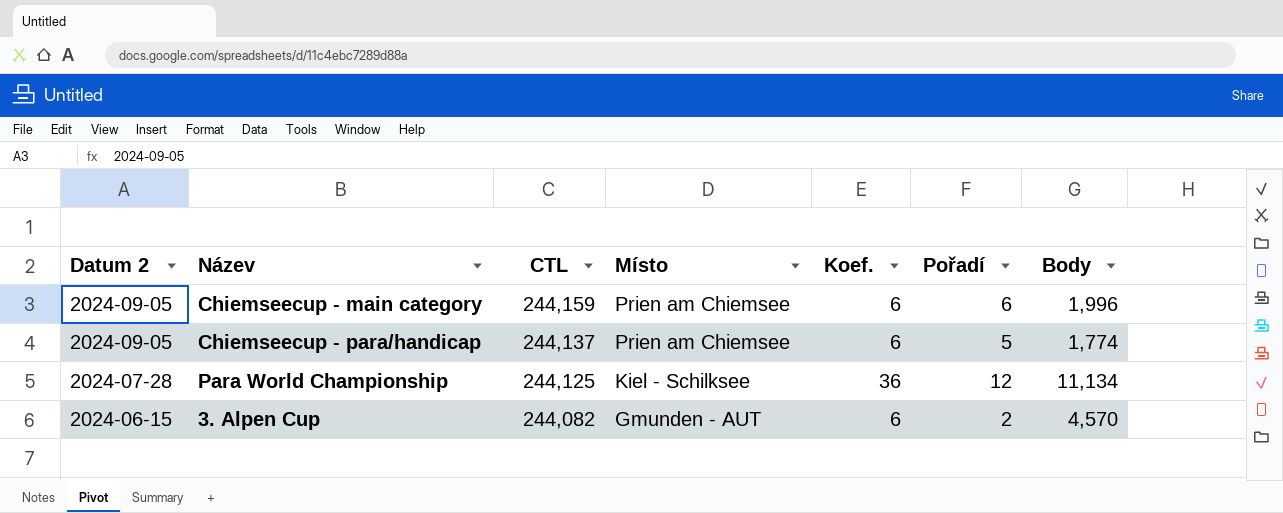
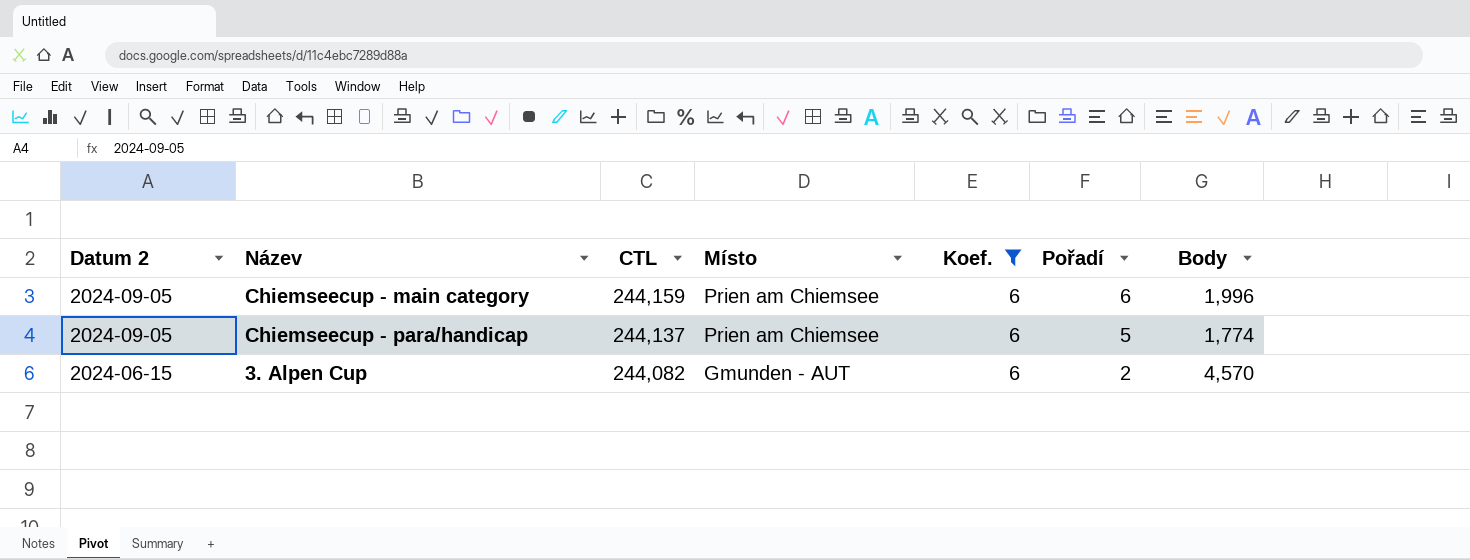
filter: none -> Koef. = 6

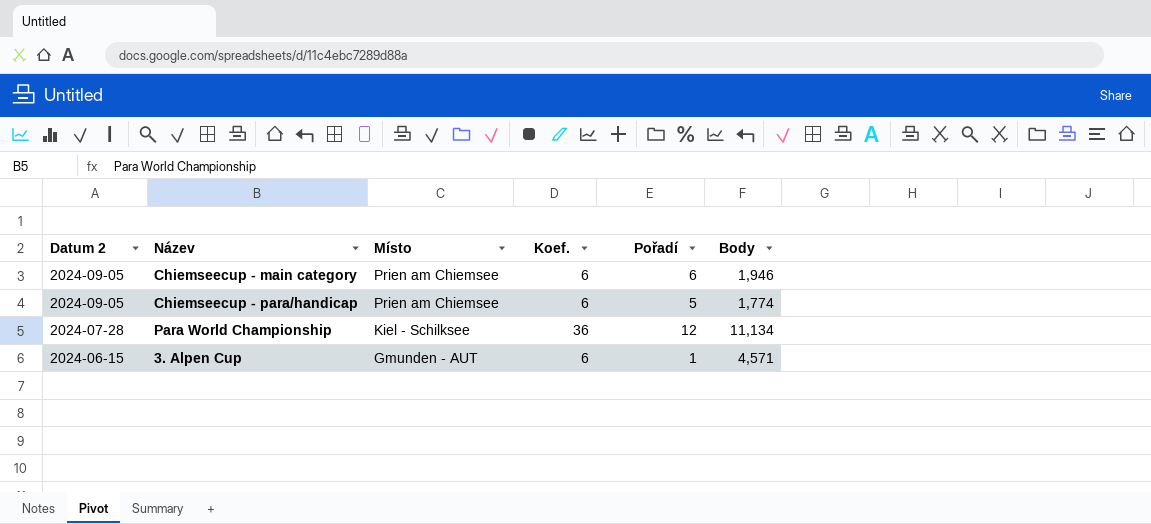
filter: Koef. = 6 -> none
column CTL | position: 3 -> none
Chiemseecup - main category | Body: 1,996 -> 1,946
3. Alpen Cup | Pořadí: 2 -> 1
3. Alpen Cup | Body: 4,570 -> 4,571

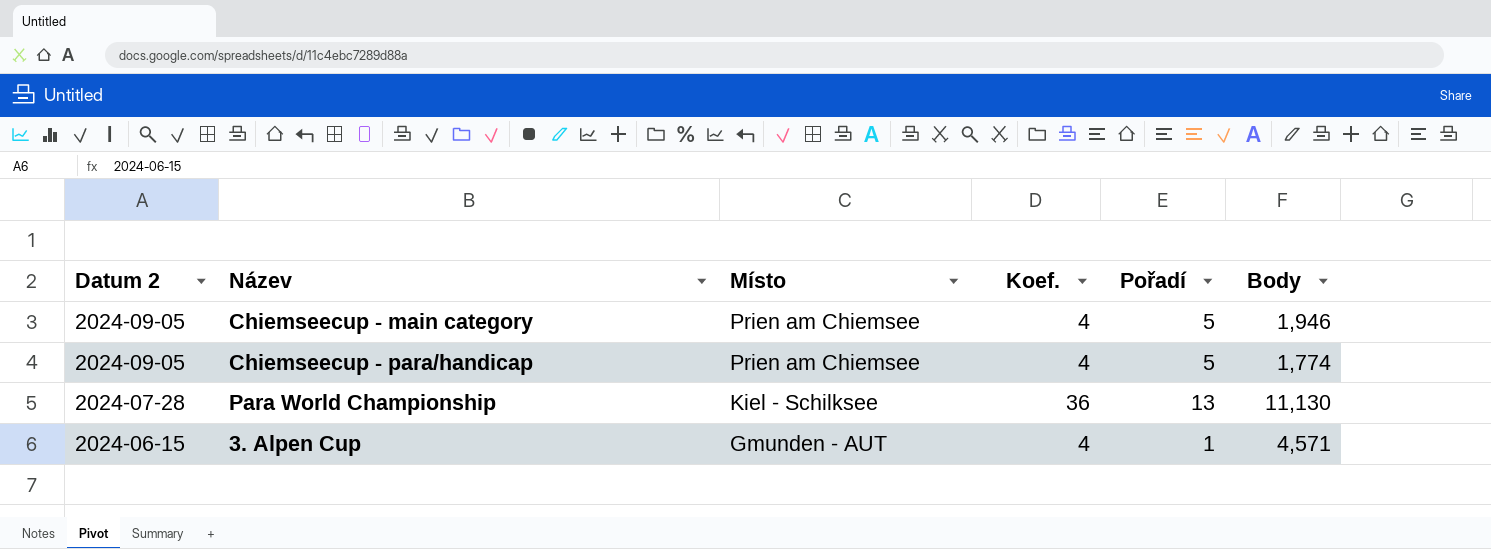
Chiemseecup - main category | Koef.: 6 -> 4
Chiemseecup - main category | Pořadí: 6 -> 5
Chiemseecup - para/handicap | Koef.: 6 -> 4
Para World Championship | Pořadí: 12 -> 13
Para World Championship | Body: 11,134 -> 11,130
3. Alpen Cup | Koef.: 6 -> 4

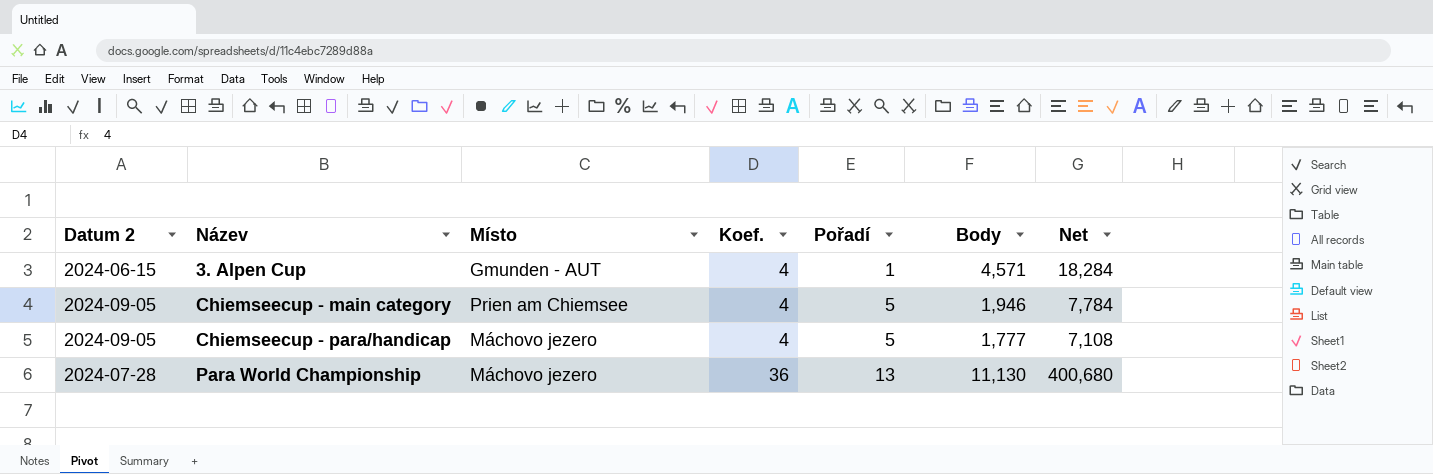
row order: Datum 2 descending -> Název ascending
column Net | formula: none -> [Koef.] * [Body]
Chiemseecup - para/handicap | Místo: Prien am Chiemsee -> Máchovo jezero
Chiemseecup - para/handicap | Body: 1,774 -> 1,777
Para World Championship | Místo: Kiel - Schilksee -> Máchovo jezero

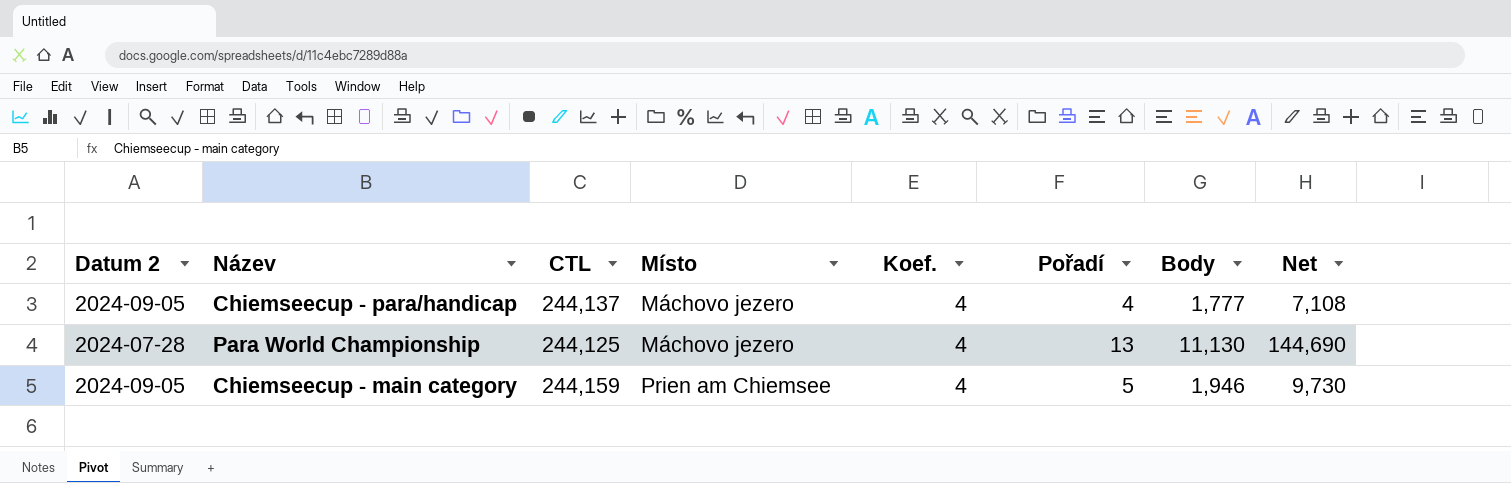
row order: Název ascending -> Místo ascending
column CTL | position: none -> 3
column Net | formula: [Koef.] * [Body] -> [Pořadí] * [Body]
row 3. Alpen Cup: 2024-06-15 | Gmunden - AUT | 4 | 1 | 4,571 | 18,284 -> none
Chiemseecup - para/handicap | Pořadí: 5 -> 4
Para World Championship | Koef.: 36 -> 4

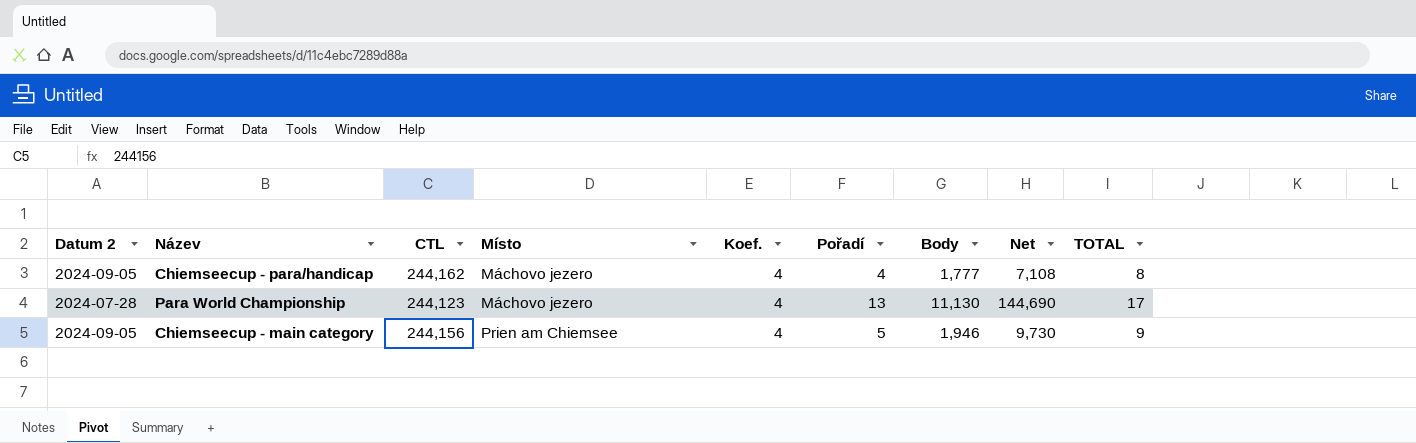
column TOTAL | formula: none -> [Koef.] + [Pořadí]
Chiemseecup - para/handicap | CTL: 244,137 -> 244,162
Para World Championship | CTL: 244,125 -> 244,123
Chiemseecup - main category | CTL: 244,159 -> 244,156

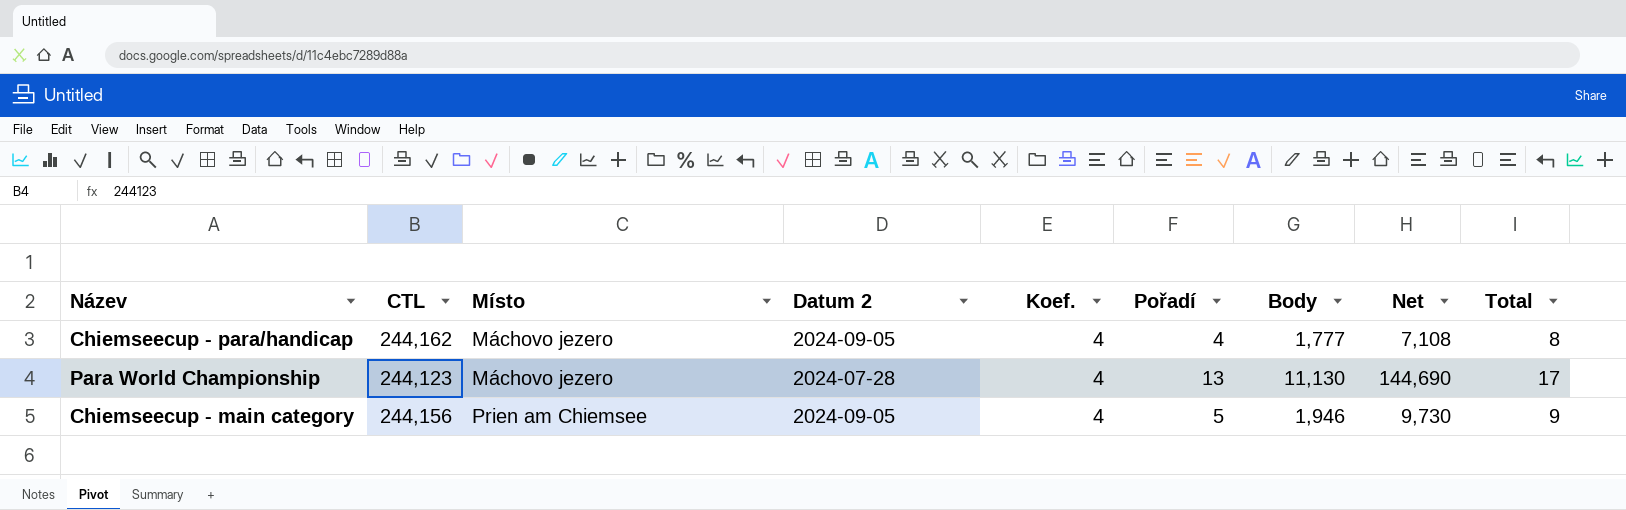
column Datum 2 | position: 1 -> 4
column name: TOTAL -> Total

